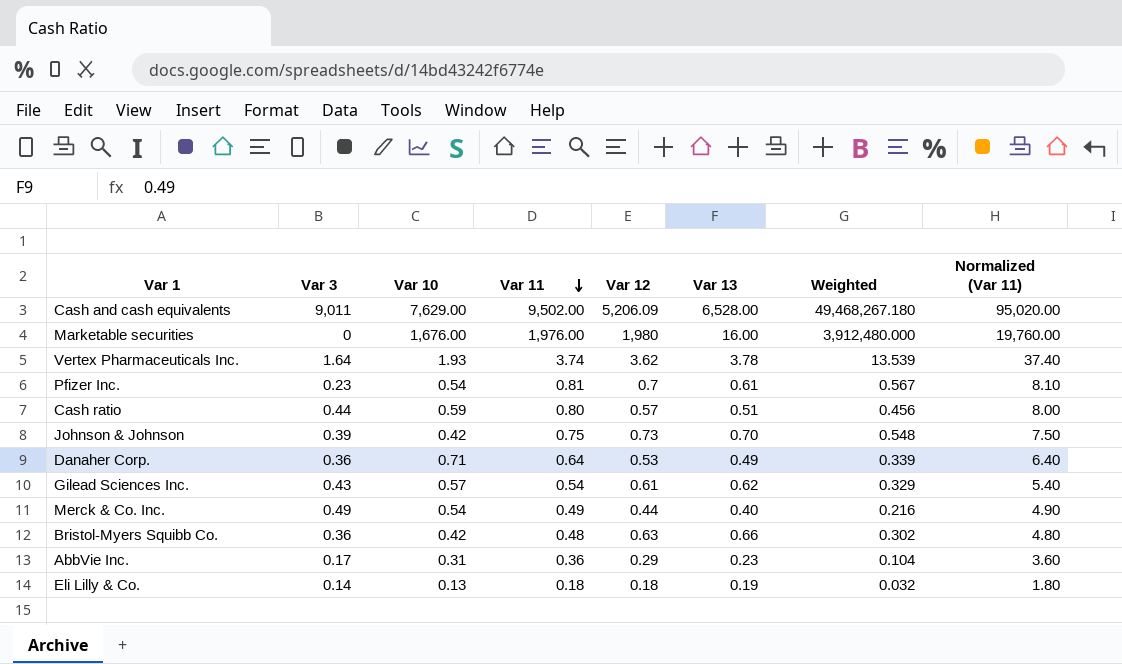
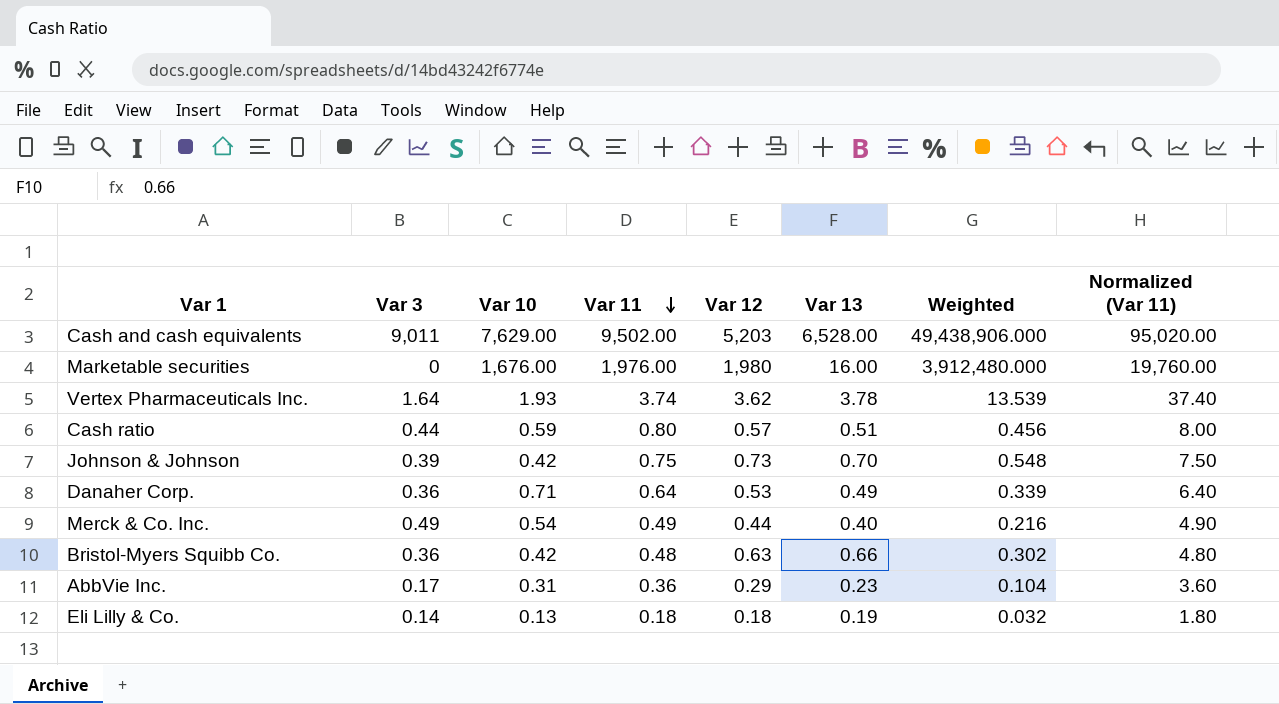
row Pfizer Inc.: 0.23 | 0.54 | 0.81 | 0.7 | 0.61 | 0.567 | 8.10 -> none
row Gilead Sciences Inc.: 0.43 | 0.57 | 0.54 | 0.61 | 0.62 | 0.329 | 5.40 -> none
Cash and cash equivalents | Var 12: 5,206.09 -> 5,203
Cash and cash equivalents | Weighted: 49,468,267.180 -> 49,438,906.000

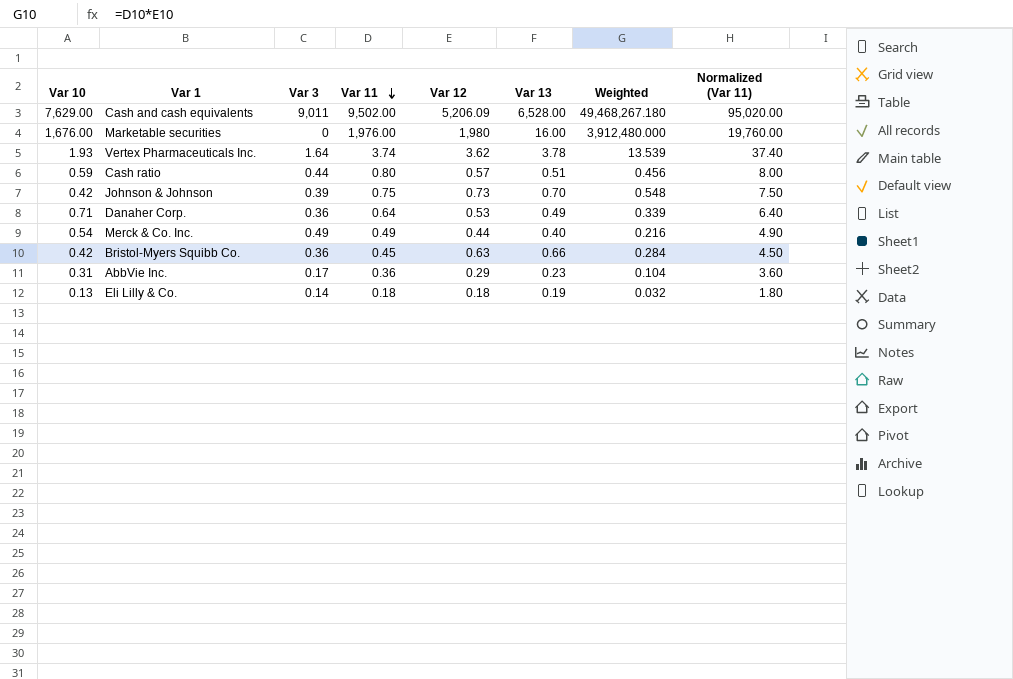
column Var 10 | position: 3 -> 1
Cash and cash equivalents | Var 12: 5,203 -> 5,206.09
Cash and cash equivalents | Weighted: 49,438,906.000 -> 49,468,267.180
Bristol-Myers Squibb Co. | Var 11: 0.48 -> 0.45
Bristol-Myers Squibb Co. | Weighted: 0.302 -> 0.284
Bristol-Myers Squibb Co. | Normalized (Var 11): 4.80 -> 4.50

